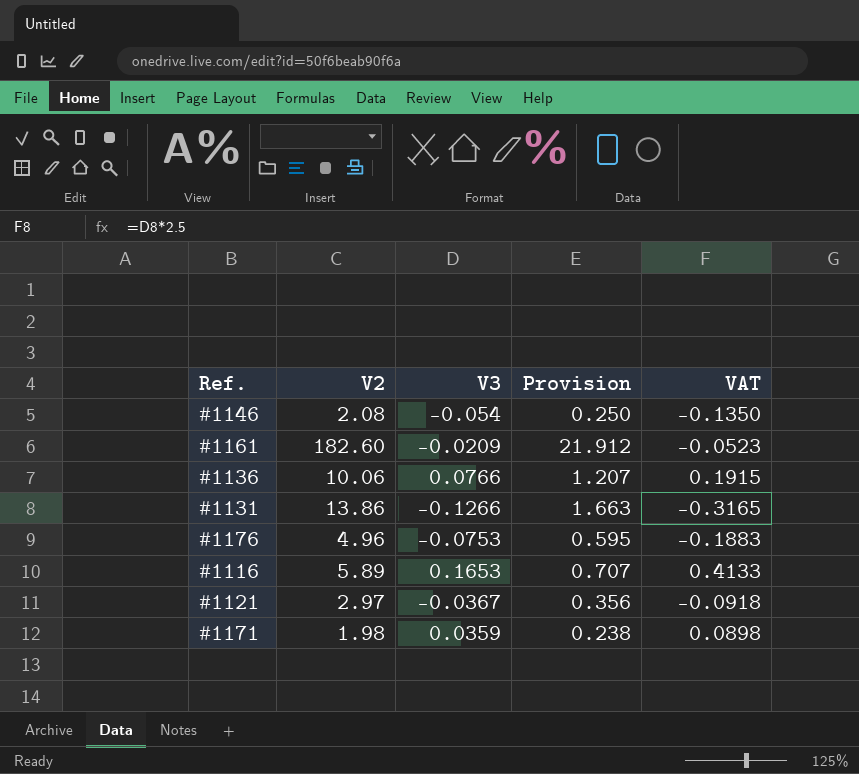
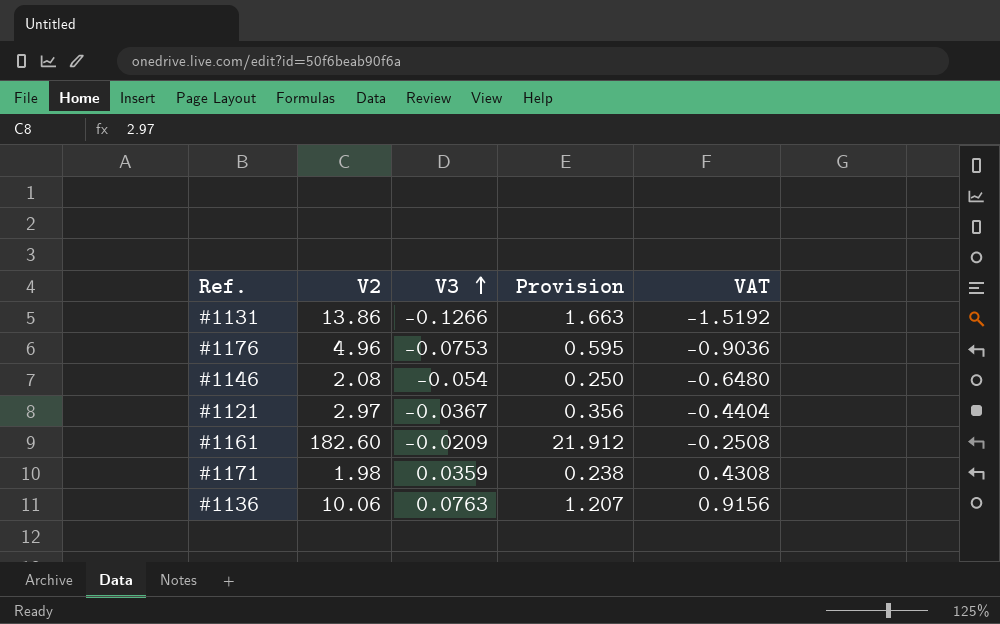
row order: none -> V3 ascending
column VAT | formula: [V3] * 2.5 -> [V3] * 12
row #1116: 5.89 | 0.1653 | 0.707 | 0.4133 -> none
#1136 | V3: 0.0766 -> 0.0763

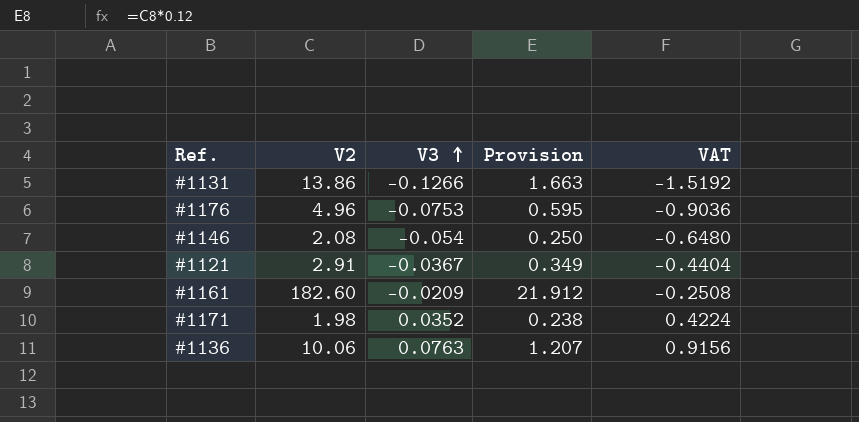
#1121 | V2: 2.97 -> 2.91
#1121 | Provision: 0.356 -> 0.349
#1171 | V3: 0.0359 -> 0.0352
#1171 | VAT: 0.4308 -> 0.4224

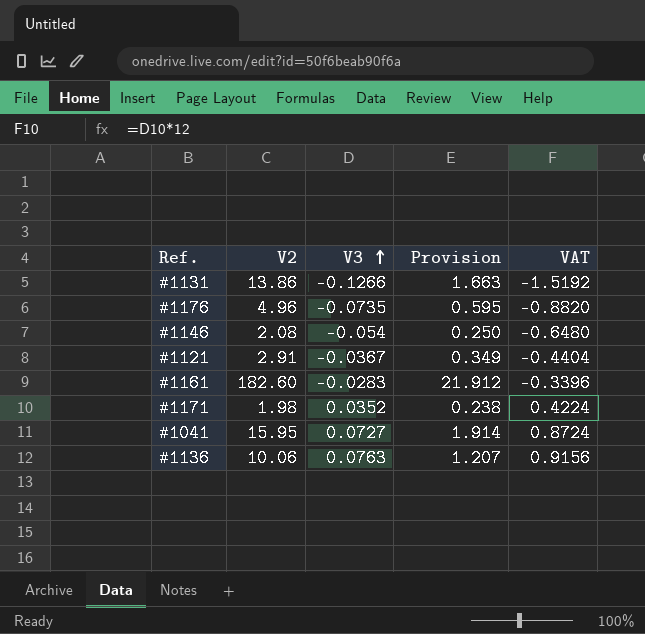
#1176 | V3: -0.0753 -> -0.0735
#1176 | VAT: -0.9036 -> -0.8820
#1161 | V3: -0.0209 -> -0.0283
#1161 | VAT: -0.2508 -> -0.3396
row #1041: none -> 15.95 | 0.0727 | 1.914 | 0.8724

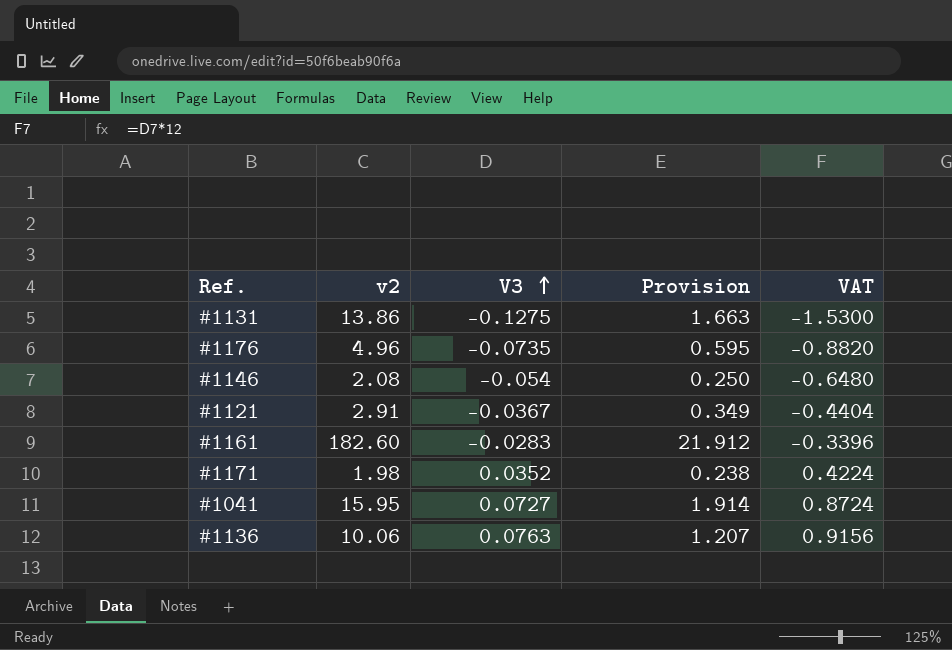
column name: V2 -> v2
#1131 | V3: -0.1266 -> -0.1275
#1131 | VAT: -1.5192 -> -1.5300

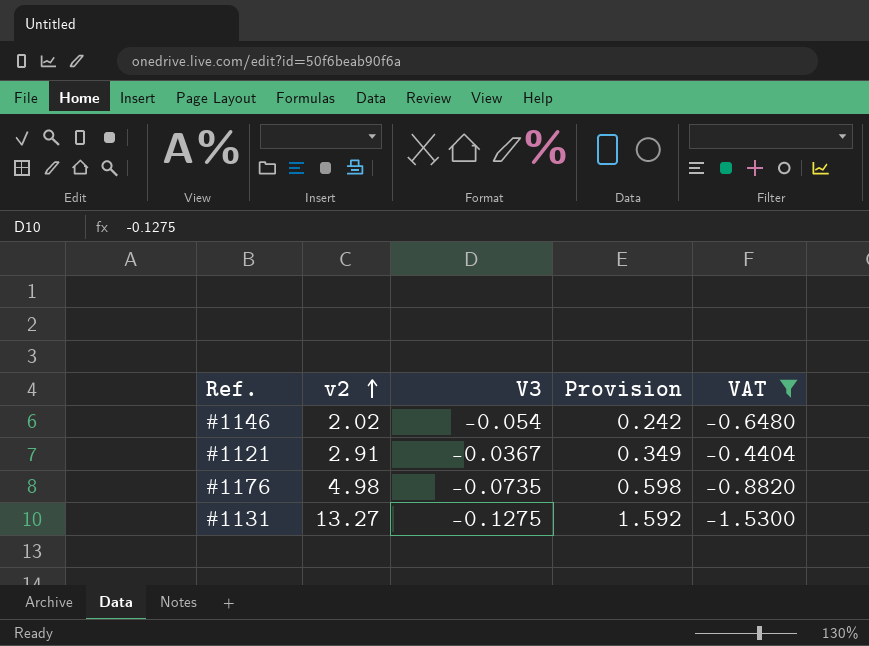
filter: none -> VAT <= -0.4404
row order: V3 ascending -> v2 ascending
#1146 | v2: 2.08 -> 2.02
#1146 | Provision: 0.250 -> 0.242
#1176 | v2: 4.96 -> 4.98
#1176 | Provision: 0.595 -> 0.598
#1131 | v2: 13.86 -> 13.27
#1131 | Provision: 1.663 -> 1.592

